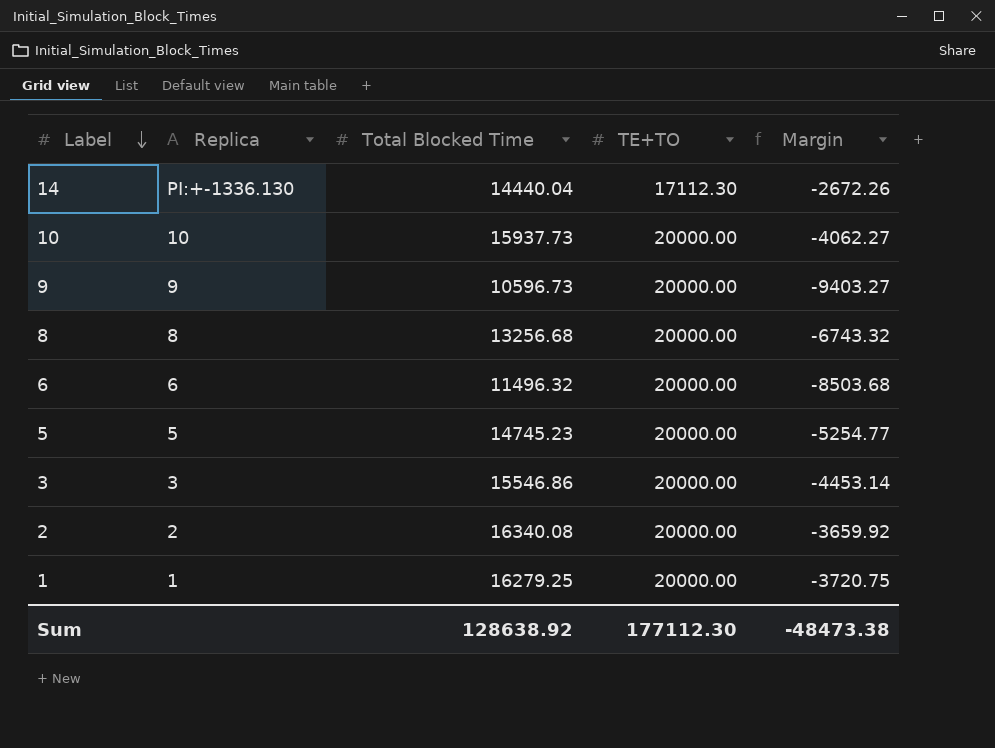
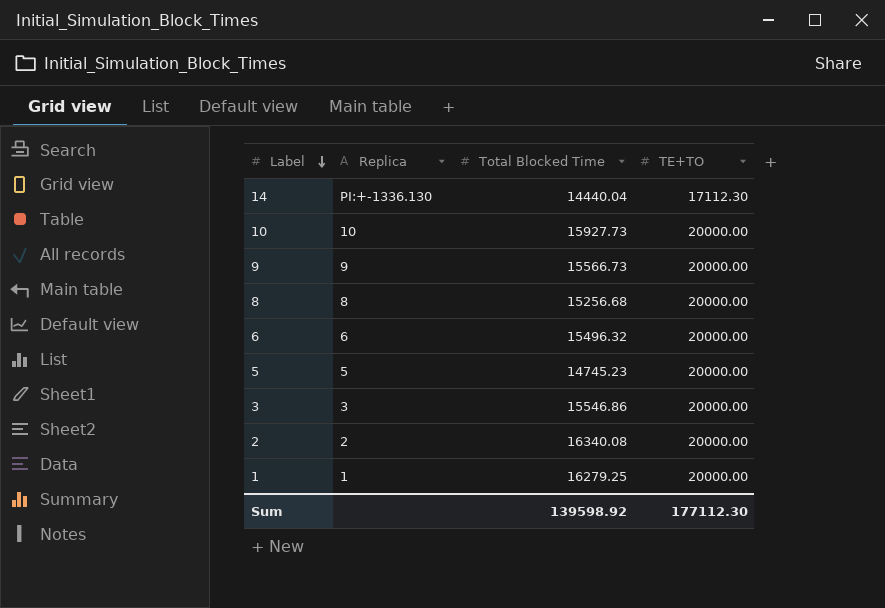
column Margin | formula: [Total Blocked Time] - [TE+TO] -> none
10 | Total Blocked Time: 15937.73 -> 15927.73
9 | Total Blocked Time: 10596.73 -> 15566.73
8 | Total Blocked Time: 13256.68 -> 15256.68
6 | Total Blocked Time: 11496.32 -> 15496.32
Sum | Total Blocked Time: 128638.92 -> 139598.92

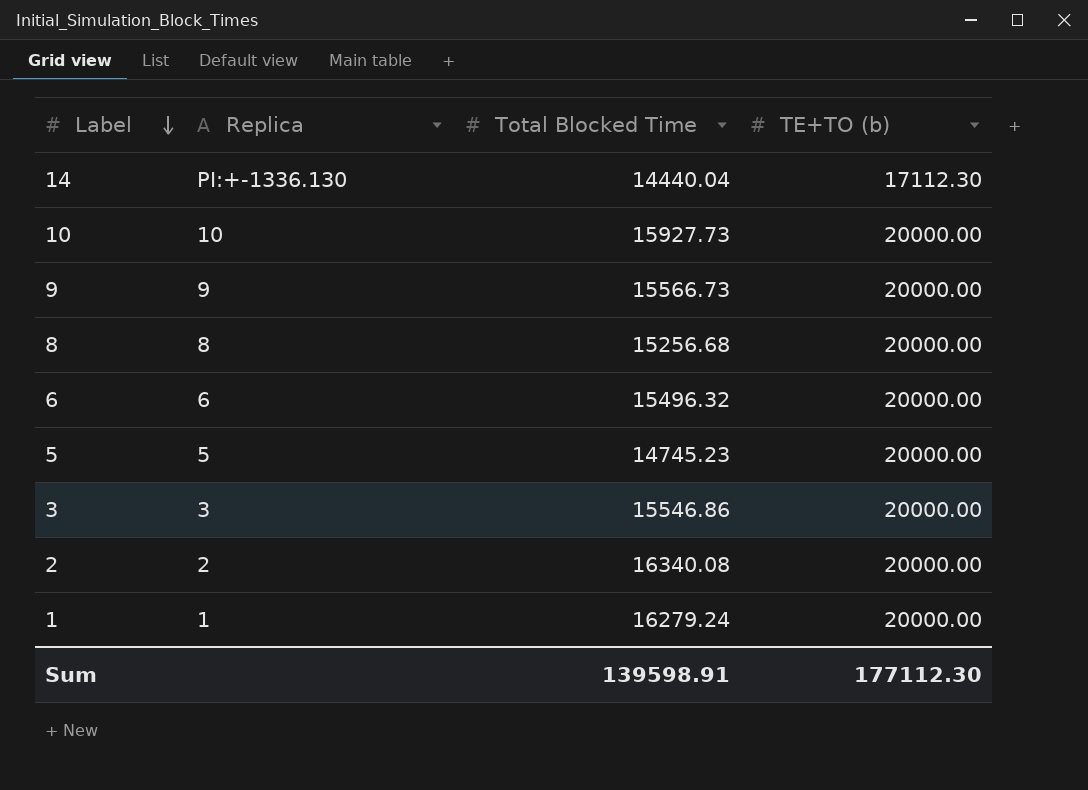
column name: TE+TO -> TE+TO (b)
1 | Total Blocked Time: 16279.25 -> 16279.24
Sum | Total Blocked Time: 139598.92 -> 139598.91

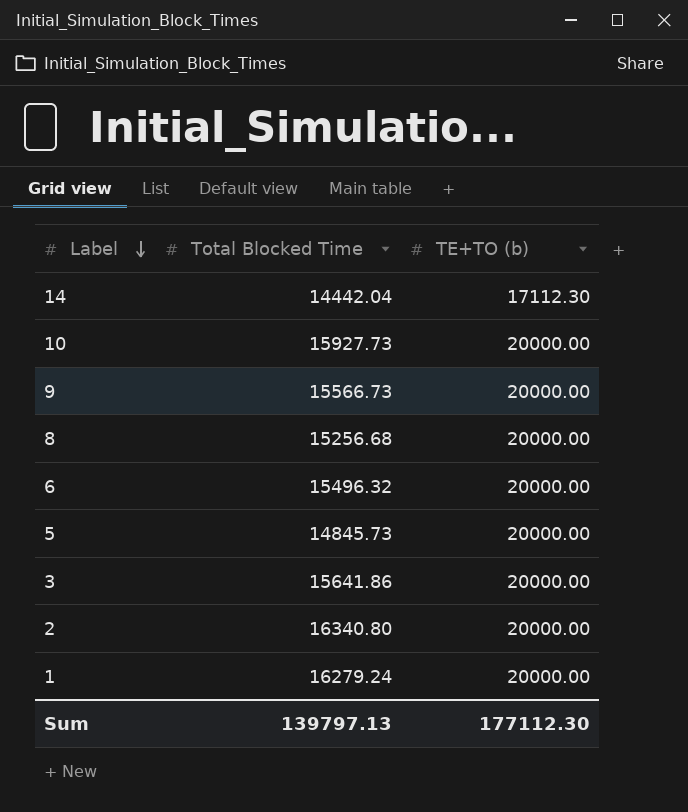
column Replica | position: 2 -> none
14 | Total Blocked Time: 14440.04 -> 14442.04
5 | Total Blocked Time: 14745.23 -> 14845.73
3 | Total Blocked Time: 15546.86 -> 15641.86
2 | Total Blocked Time: 16340.08 -> 16340.80
Sum | Total Blocked Time: 139598.91 -> 139797.13

